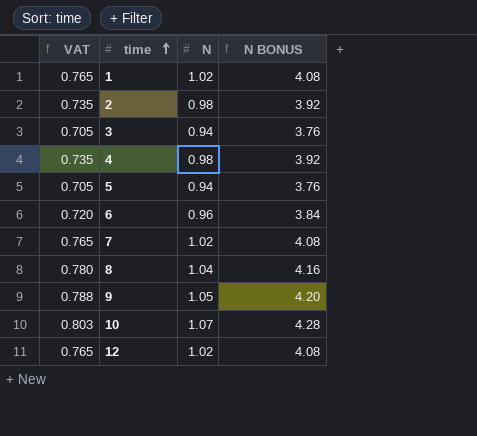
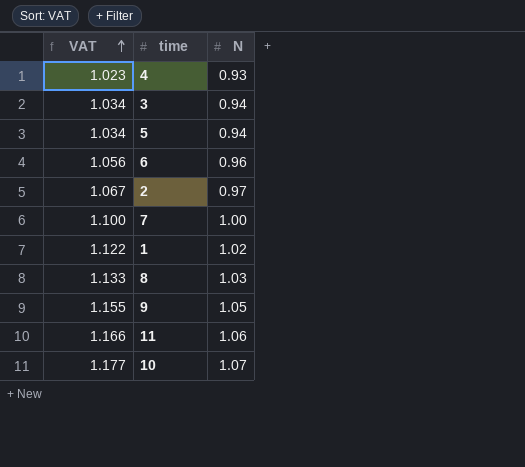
row order: time ascending -> VAT ascending
column N BONUS | formula: [N] * 4 -> none
column VAT | formula: [N] * 0.75 -> [N] * 1.1
row 12: 0.765 | 1.02 | 4.08 -> none
4 | N: 0.98 -> 0.93
2 | N: 0.98 -> 0.97
7 | N: 1.02 -> 1.00
8 | N: 1.04 -> 1.03
row 11: none -> 1.166 | 1.06

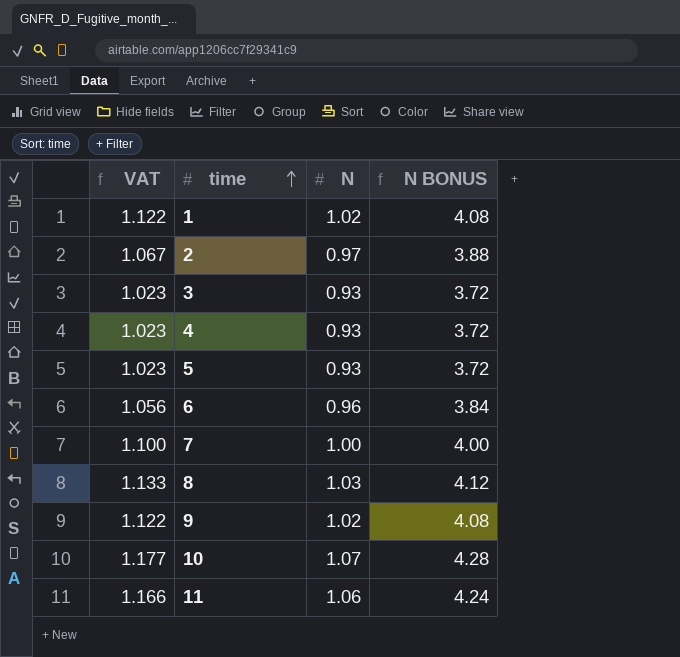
row order: VAT ascending -> time ascending
column N BONUS | formula: none -> [N] * 4
3 | VAT: 1.034 -> 1.023
3 | N: 0.94 -> 0.93
5 | VAT: 1.034 -> 1.023
5 | N: 0.94 -> 0.93
9 | VAT: 1.155 -> 1.122
9 | N: 1.05 -> 1.02

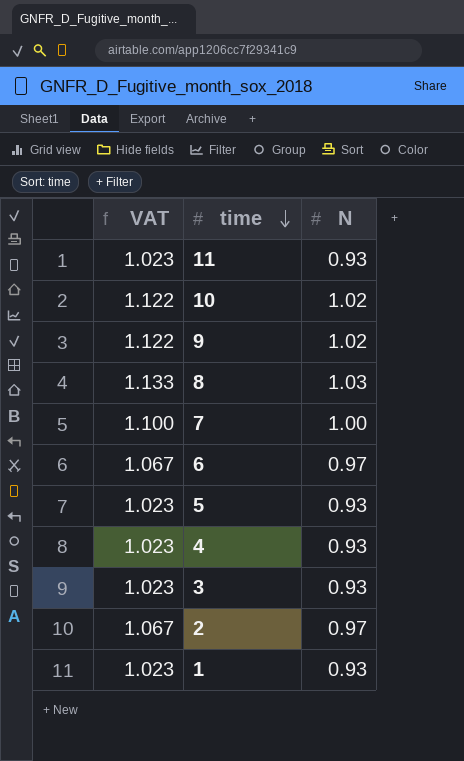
row order: time ascending -> time descending
column N BONUS | formula: [N] * 4 -> none
11 | VAT: 1.166 -> 1.023
11 | N: 1.06 -> 0.93
10 | VAT: 1.177 -> 1.122
10 | N: 1.07 -> 1.02
6 | VAT: 1.056 -> 1.067
6 | N: 0.96 -> 0.97
1 | VAT: 1.122 -> 1.023
1 | N: 1.02 -> 0.93

